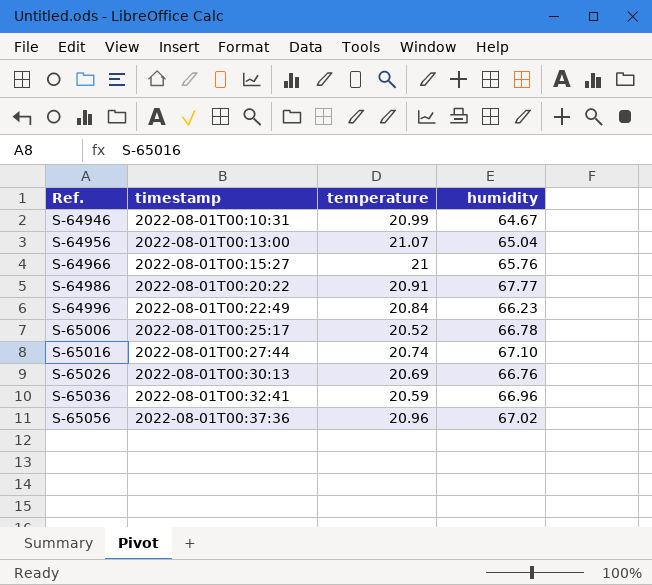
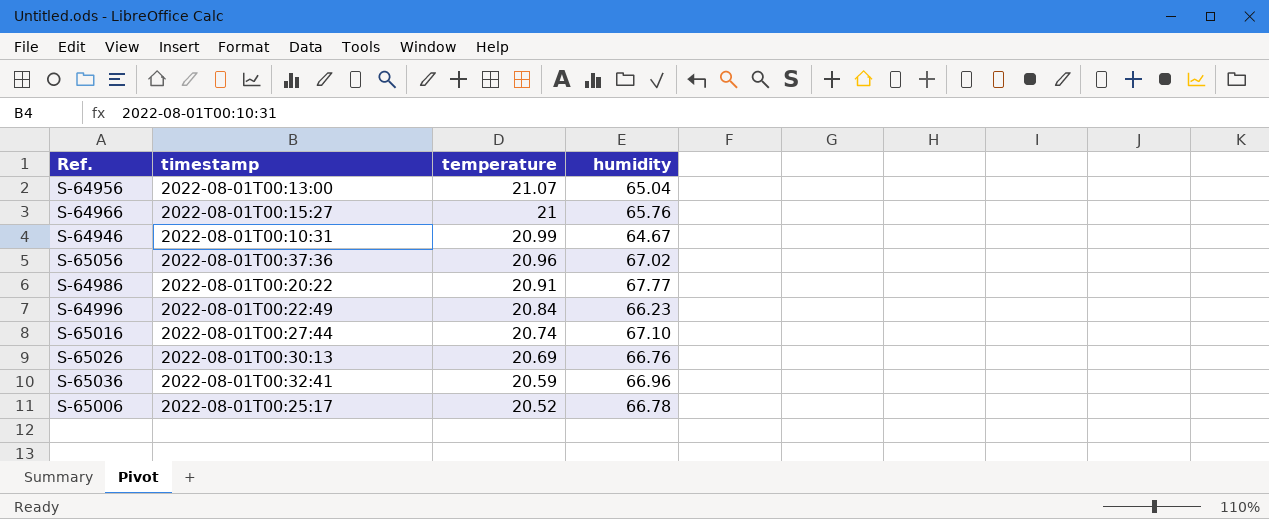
row order: Ref. ascending -> temperature descending

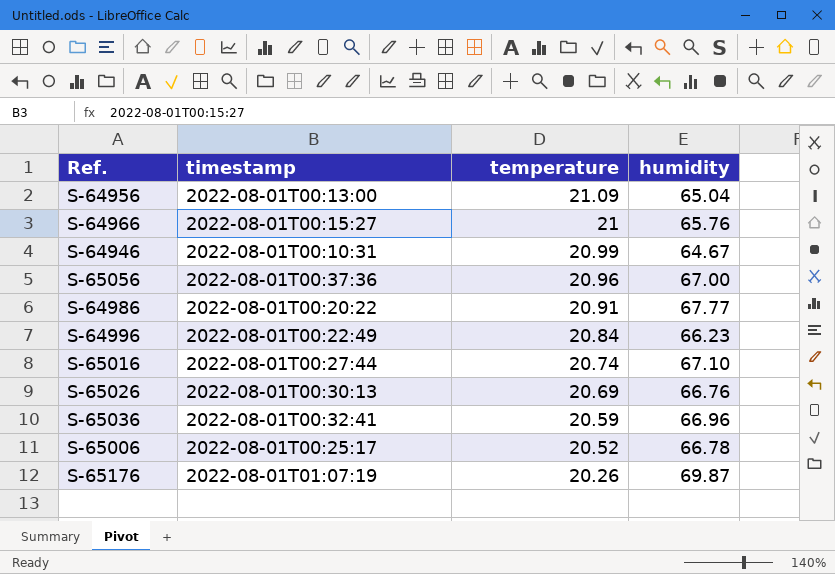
S-64956 | temperature: 21.07 -> 21.09
S-65056 | humidity: 67.02 -> 67.00
row S-65176: none -> 2022-08-01T01:07:19 | 20.26 | 69.87

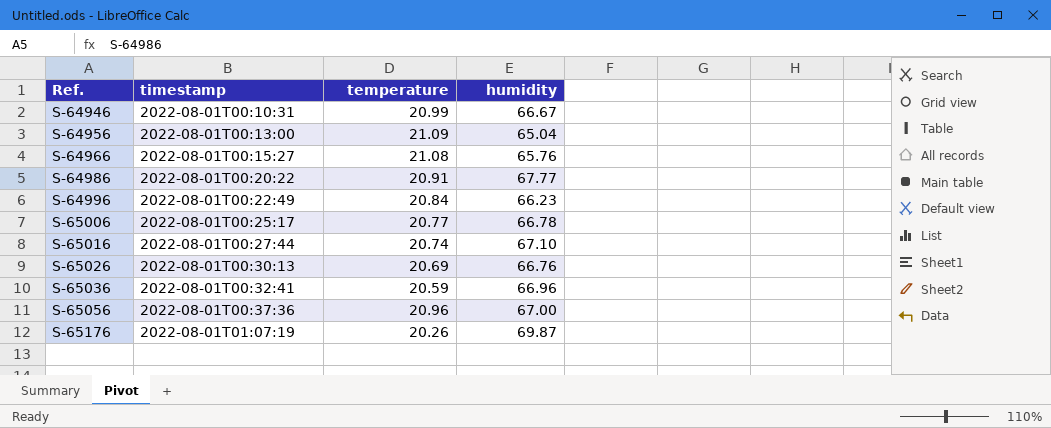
row order: temperature descending -> Ref. ascending
S-64946 | humidity: 64.67 -> 66.67
S-64966 | temperature: 21 -> 21.08
S-65006 | temperature: 20.52 -> 20.77

